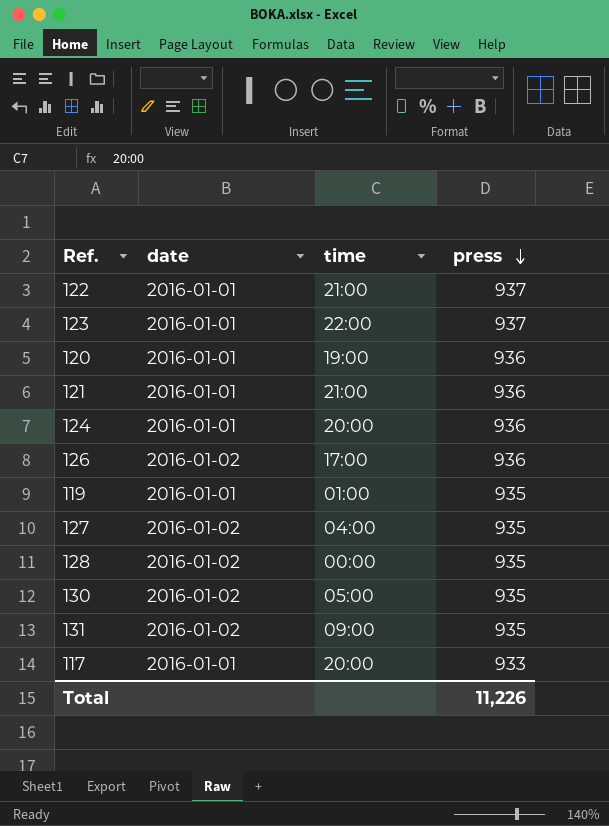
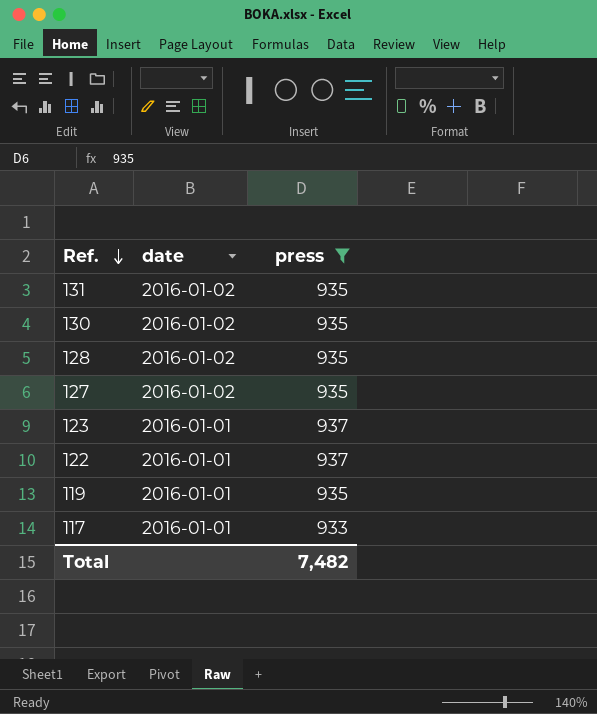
filter: none -> press != 936
row order: press descending -> Ref. descending
column time | position: 3 -> none
Total | press: 11,226 -> 7,482

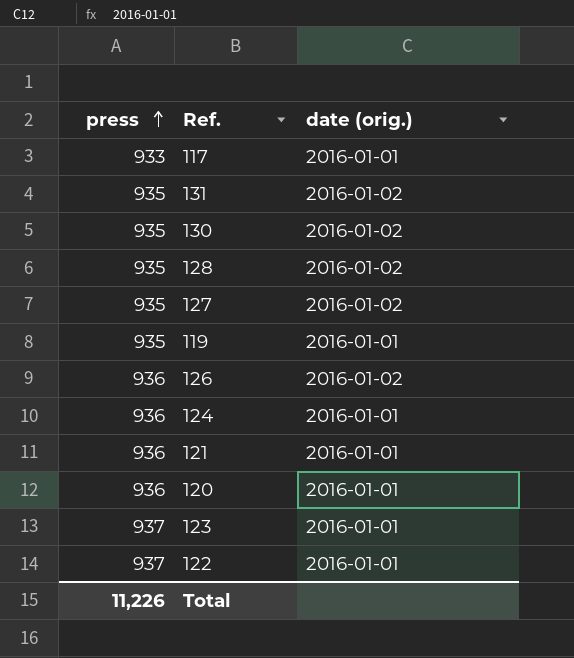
filter: press != 936 -> none
row order: Ref. descending -> press ascending
column press | position: 3 -> 1
column name: date -> date (orig.)
Total | press: 7,482 -> 11,226

